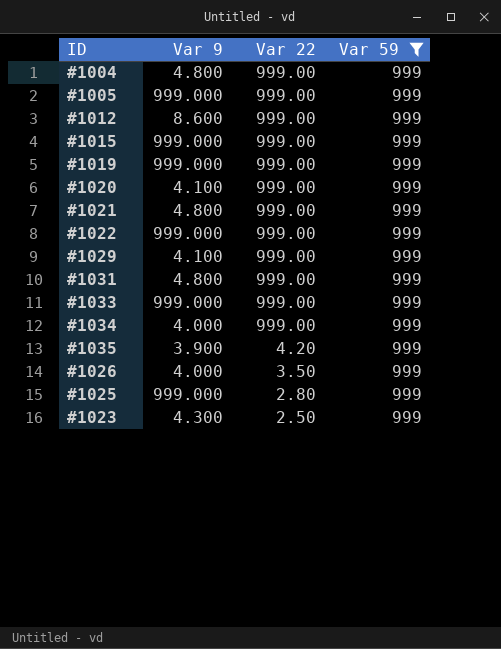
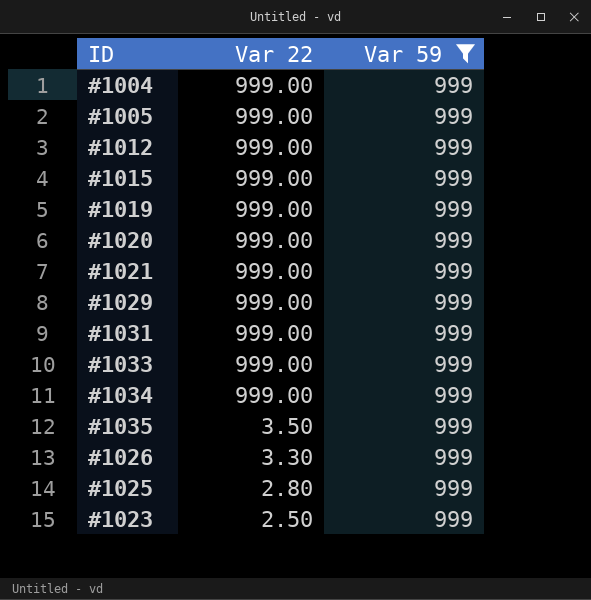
column Var 9 | position: 2 -> none
row #1022: 999.000 | 999.00 | 999 -> none
#1035 | Var 22: 4.20 -> 3.50
#1026 | Var 22: 3.50 -> 3.30

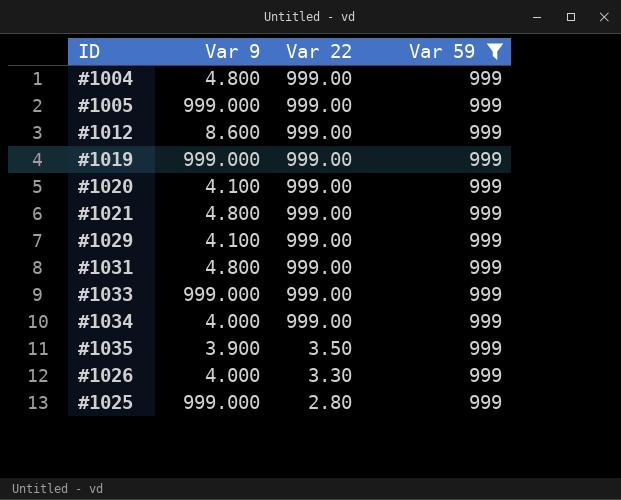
column Var 9 | position: none -> 2
row #1015: 999.00 | 999 -> none
row #1023: 2.50 | 999 -> none

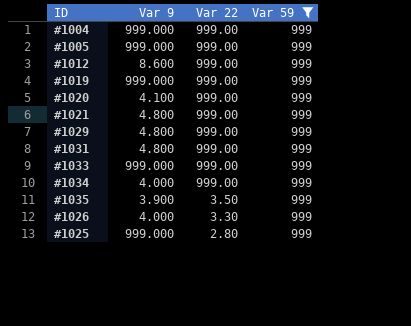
#1004 | Var 9: 4.800 -> 999.000
#1029 | Var 9: 4.100 -> 4.800

